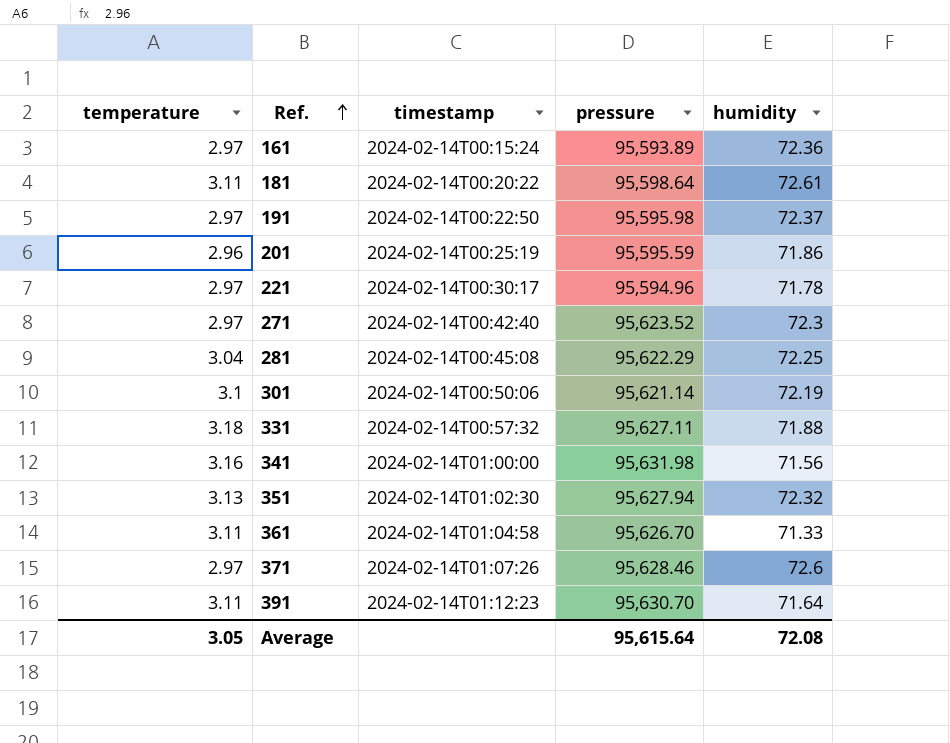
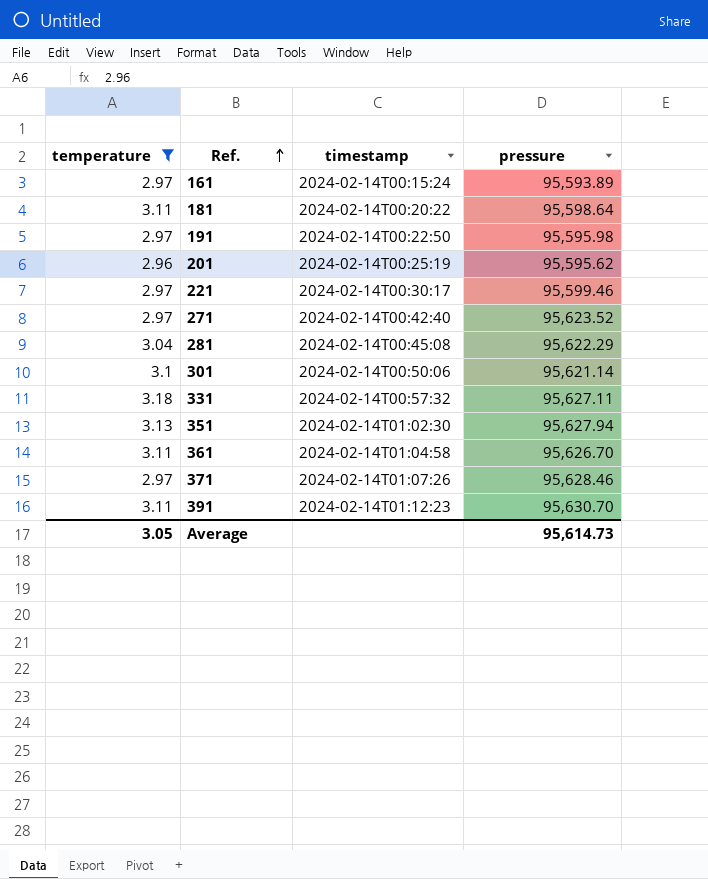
filter: none -> temperature != 3.16
column humidity | position: 5 -> none
201 | pressure: 95,595.59 -> 95,595.62
221 | pressure: 95,594.96 -> 95,599.46
Average | pressure: 95,615.64 -> 95,614.73

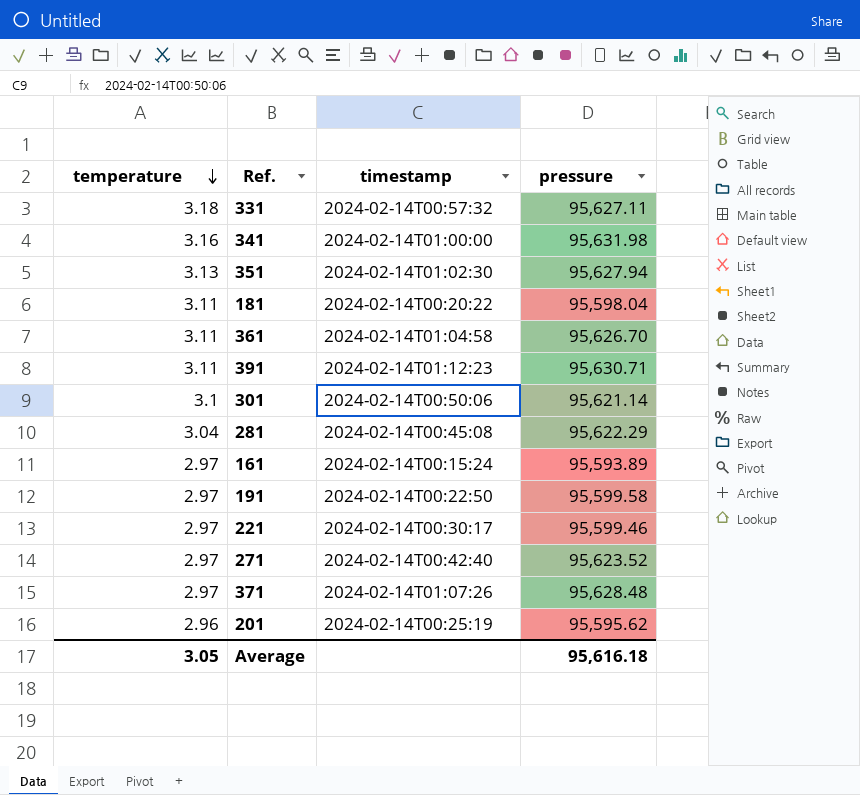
filter: temperature != 3.16 -> none
row order: Ref. ascending -> temperature descending
181 | pressure: 95,598.64 -> 95,598.04
391 | pressure: 95,630.70 -> 95,630.71
191 | pressure: 95,595.98 -> 95,599.58
371 | pressure: 95,628.46 -> 95,628.48
Average | pressure: 95,614.73 -> 95,616.18

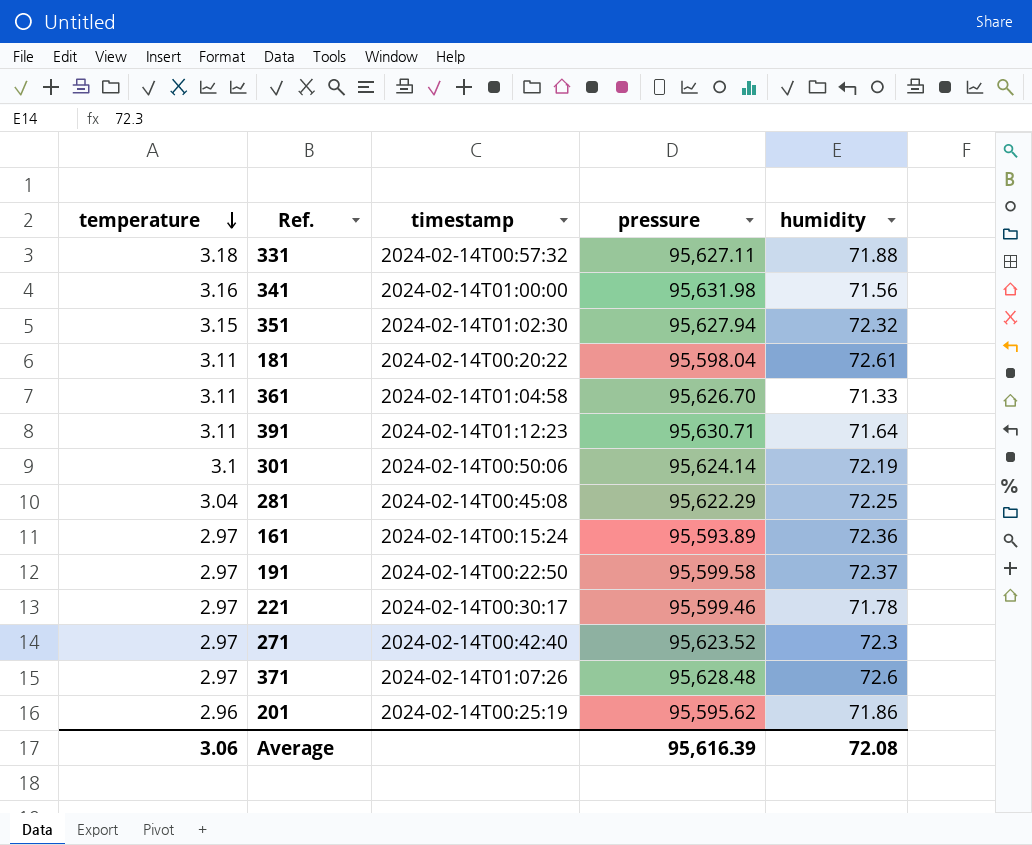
column humidity | position: none -> 5
351 | temperature: 3.13 -> 3.15
301 | pressure: 95,621.14 -> 95,624.14
Average | temperature: 3.05 -> 3.06
Average | pressure: 95,616.18 -> 95,616.39

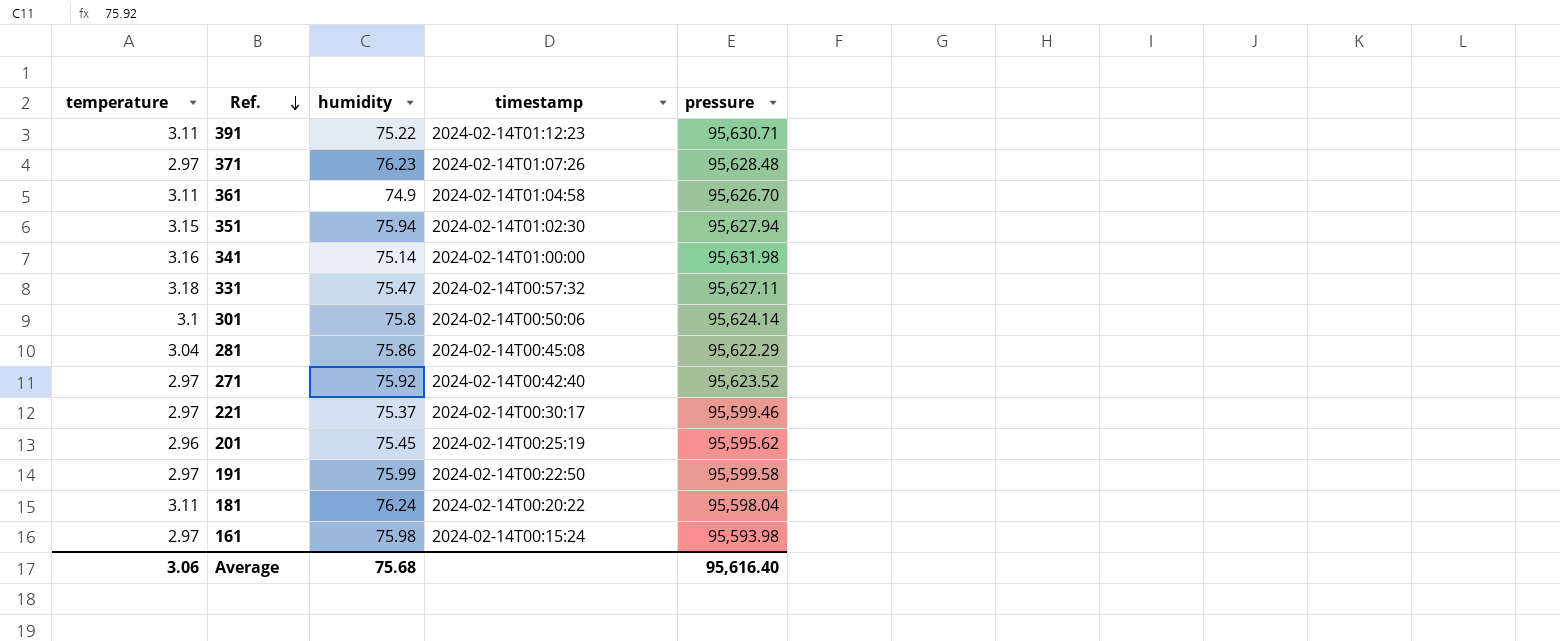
row order: temperature descending -> Ref. descending
column humidity | position: 5 -> 3
391 | humidity: 71.64 -> 75.22
371 | humidity: 72.6 -> 76.23
361 | humidity: 71.33 -> 74.9
351 | humidity: 72.32 -> 75.94
341 | humidity: 71.56 -> 75.14
331 | humidity: 71.88 -> 75.47
301 | humidity: 72.19 -> 75.8
281 | humidity: 72.25 -> 75.86
271 | humidity: 72.3 -> 75.92
221 | humidity: 71.78 -> 75.37
201 | humidity: 71.86 -> 75.45
191 | humidity: 72.37 -> 75.99
181 | humidity: 72.61 -> 76.24
161 | humidity: 72.36 -> 75.98
161 | pressure: 95,593.89 -> 95,593.98
Average | humidity: 72.08 -> 75.68
Average | pressure: 95,616.39 -> 95,616.40

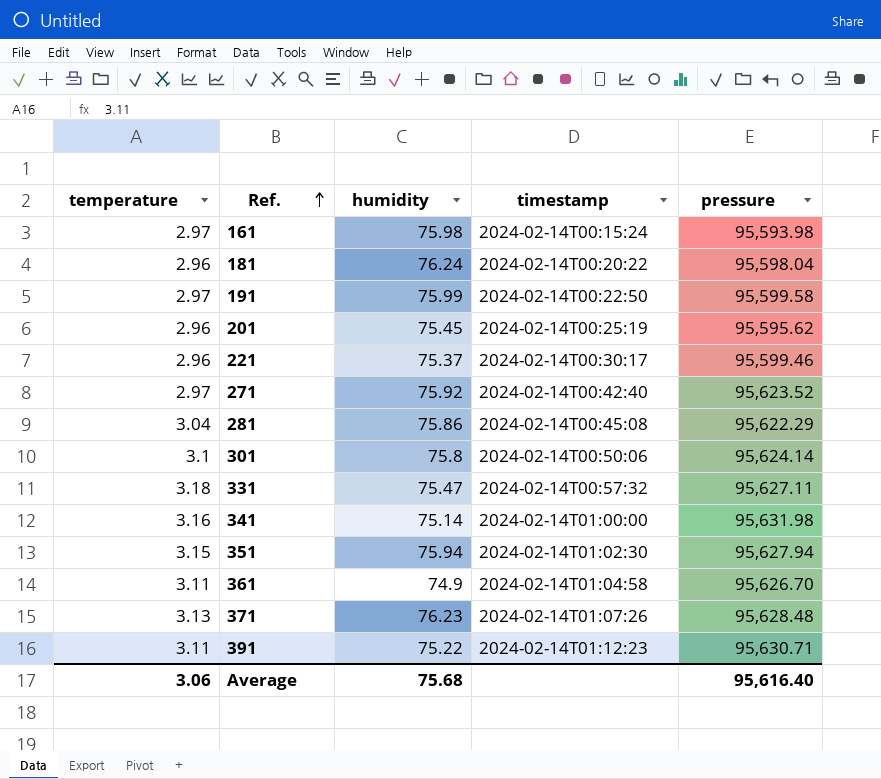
row order: Ref. descending -> Ref. ascending
181 | temperature: 3.11 -> 2.96
221 | temperature: 2.97 -> 2.96
371 | temperature: 2.97 -> 3.13

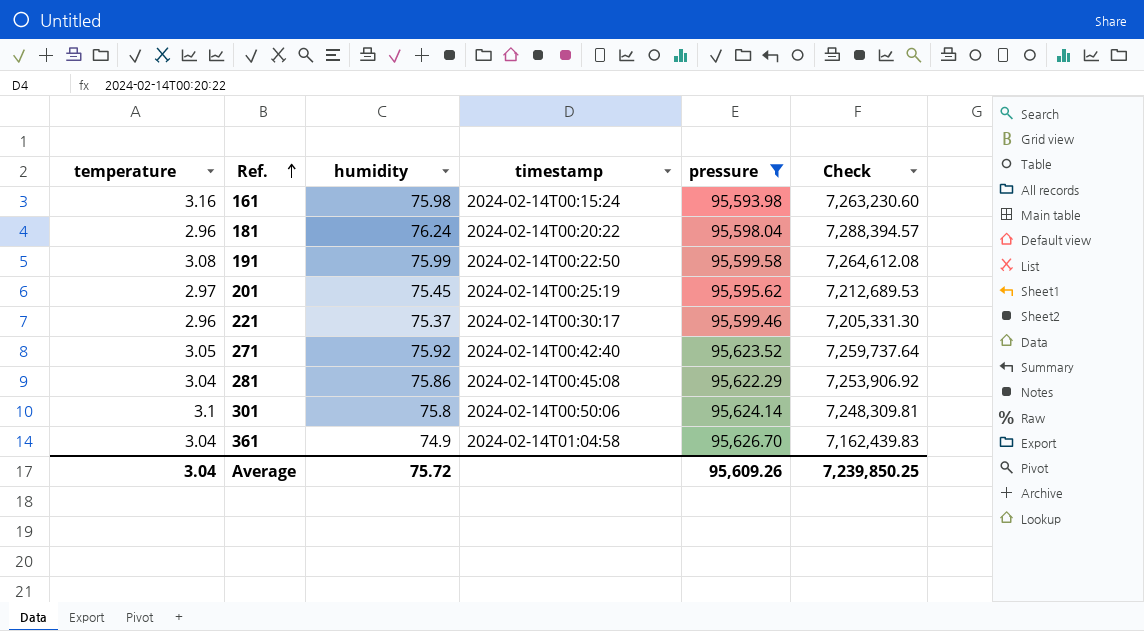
filter: none -> pressure <= 95,626.70
column Check | formula: none -> [humidity] * [pressure]
161 | temperature: 2.97 -> 3.16
191 | temperature: 2.97 -> 3.08
201 | temperature: 2.96 -> 2.97
271 | temperature: 2.97 -> 3.05
361 | temperature: 3.11 -> 3.04
Average | temperature: 3.06 -> 3.04
Average | humidity: 75.68 -> 75.72
Average | pressure: 95,616.40 -> 95,609.26

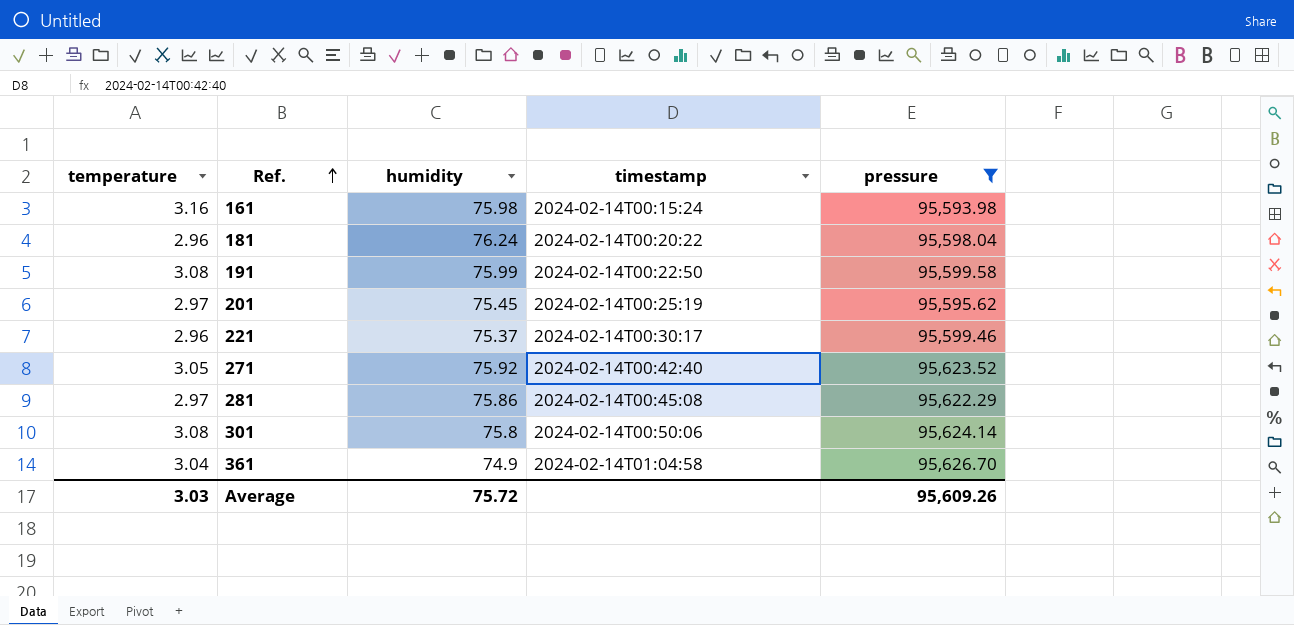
column Check | formula: [humidity] * [pressure] -> none
281 | temperature: 3.04 -> 2.97
301 | temperature: 3.1 -> 3.08
Average | temperature: 3.04 -> 3.03

